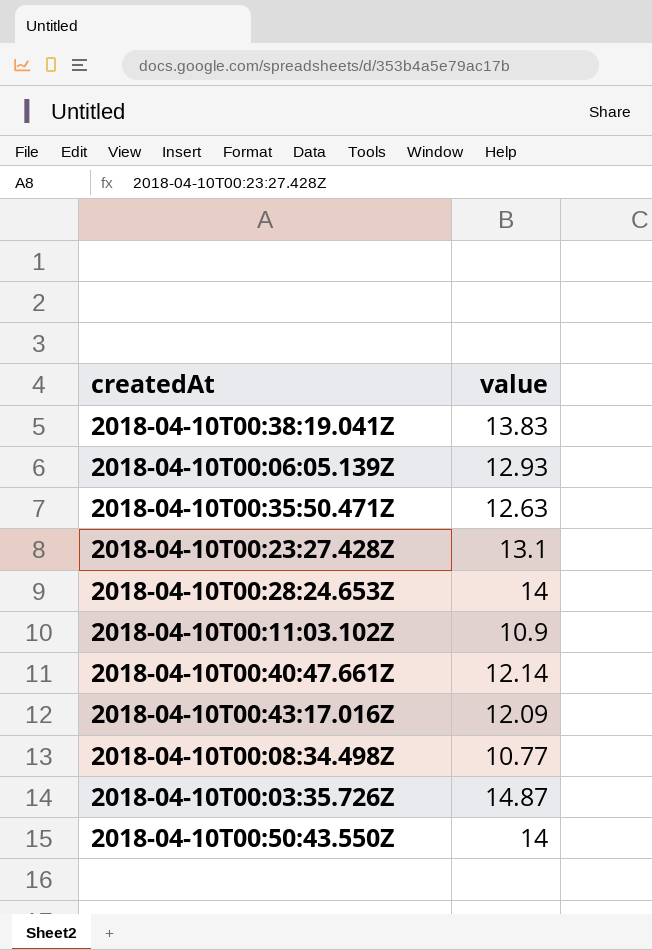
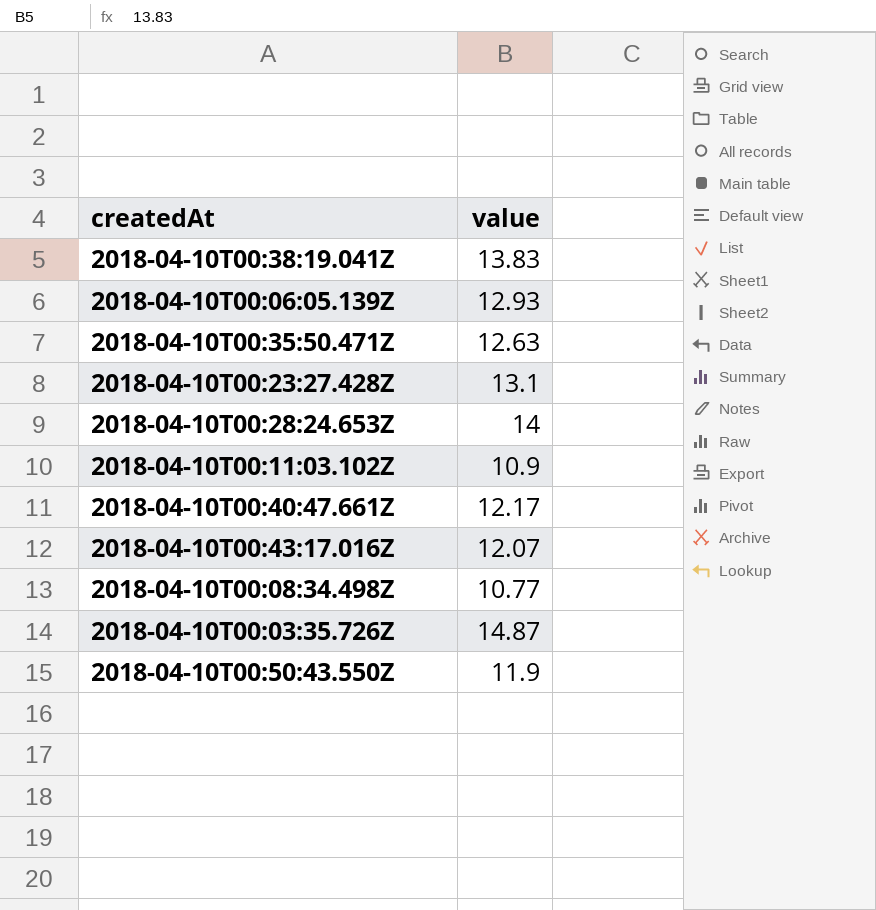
2018-04-10T00:40:47.661Z | value: 12.14 -> 12.17
2018-04-10T00:43:17.016Z | value: 12.09 -> 12.07
2018-04-10T00:50:43.550Z | value: 14 -> 11.9

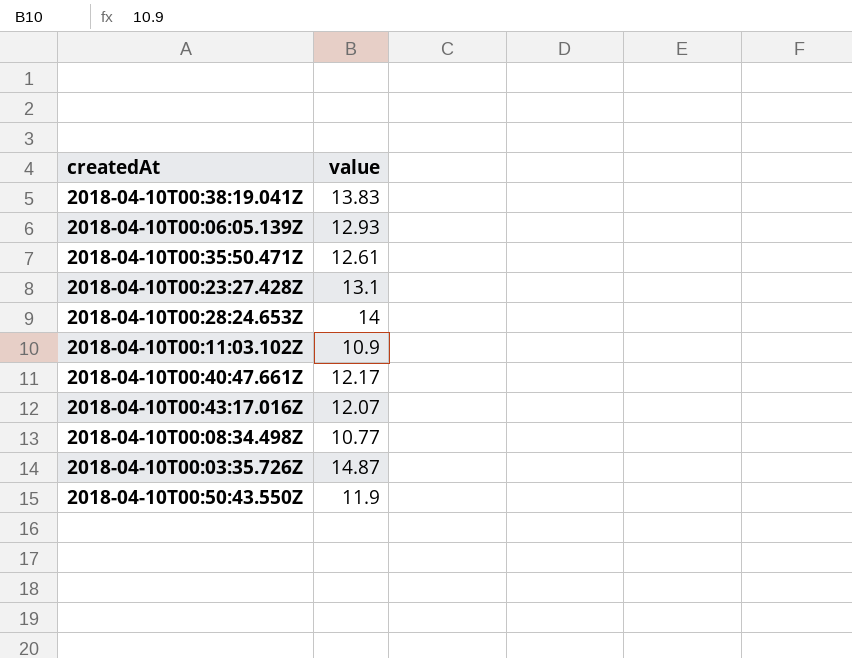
2018-04-10T00:35:50.471Z | value: 12.63 -> 12.61

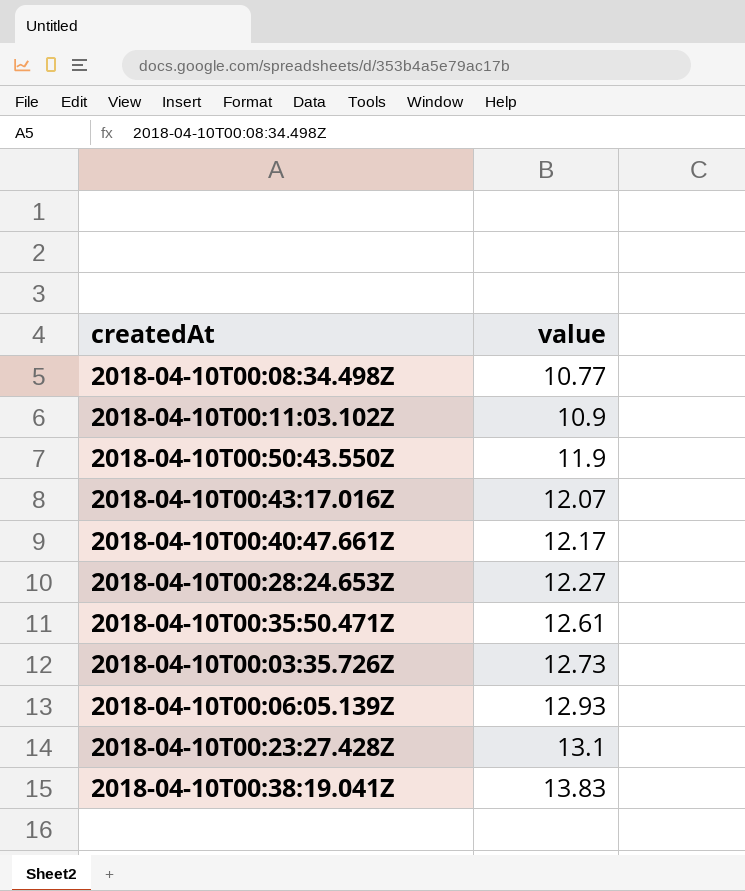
row order: none -> value ascending
2018-04-10T00:28:24.653Z | value: 14 -> 12.27
2018-04-10T00:03:35.726Z | value: 14.87 -> 12.73

